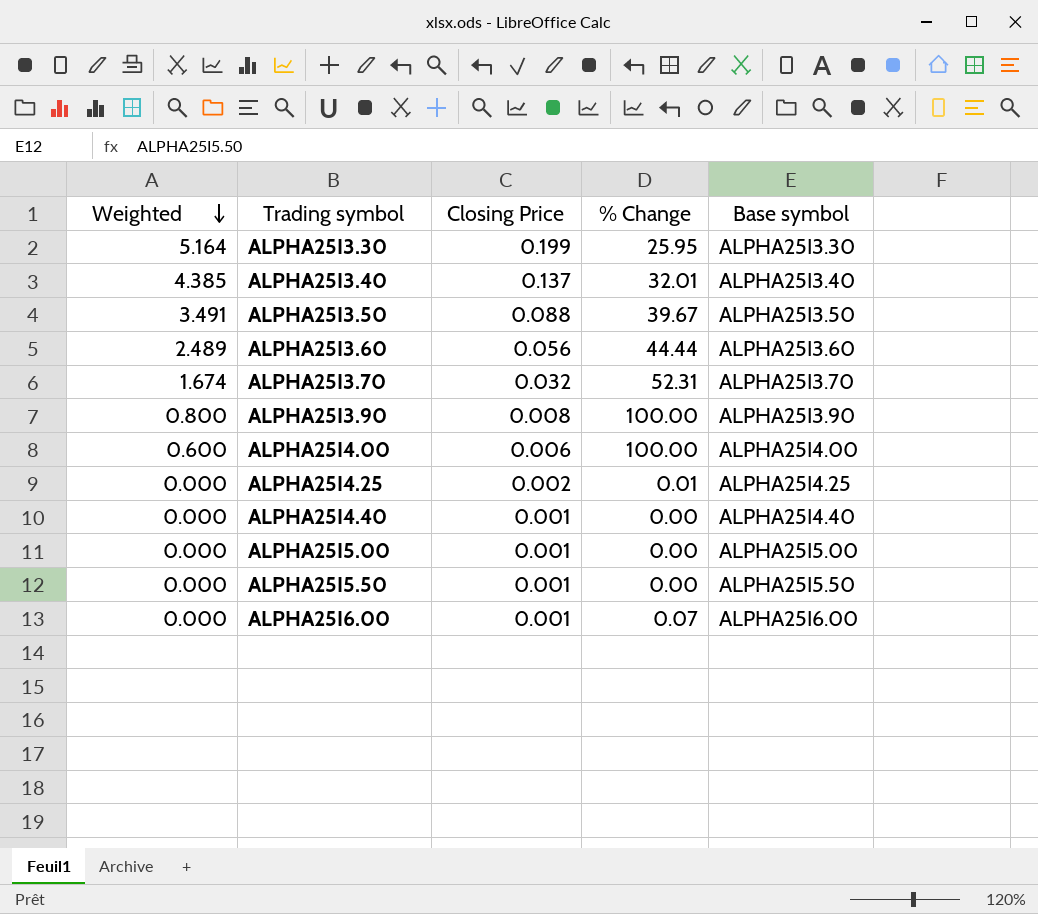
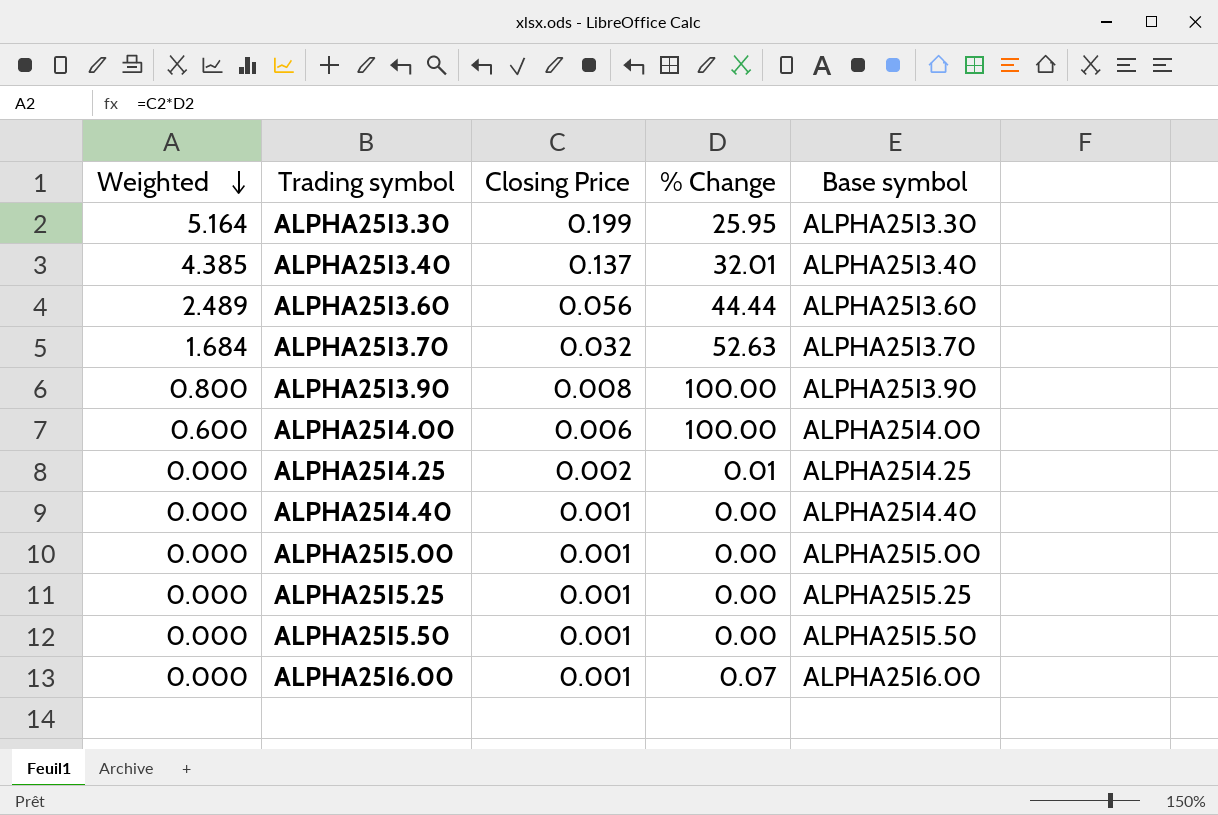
row ALPHA25I3.50: 3.491 | 0.088 | 39.67 | ALPHA25I3.50 -> none
ALPHA25I3.70 | Weighted: 1.674 -> 1.684
ALPHA25I3.70 | % Change: 52.31 -> 52.63
row ALPHA25I5.25: none -> 0.000 | 0.001 | 0.00 | ALPHA25I5.25

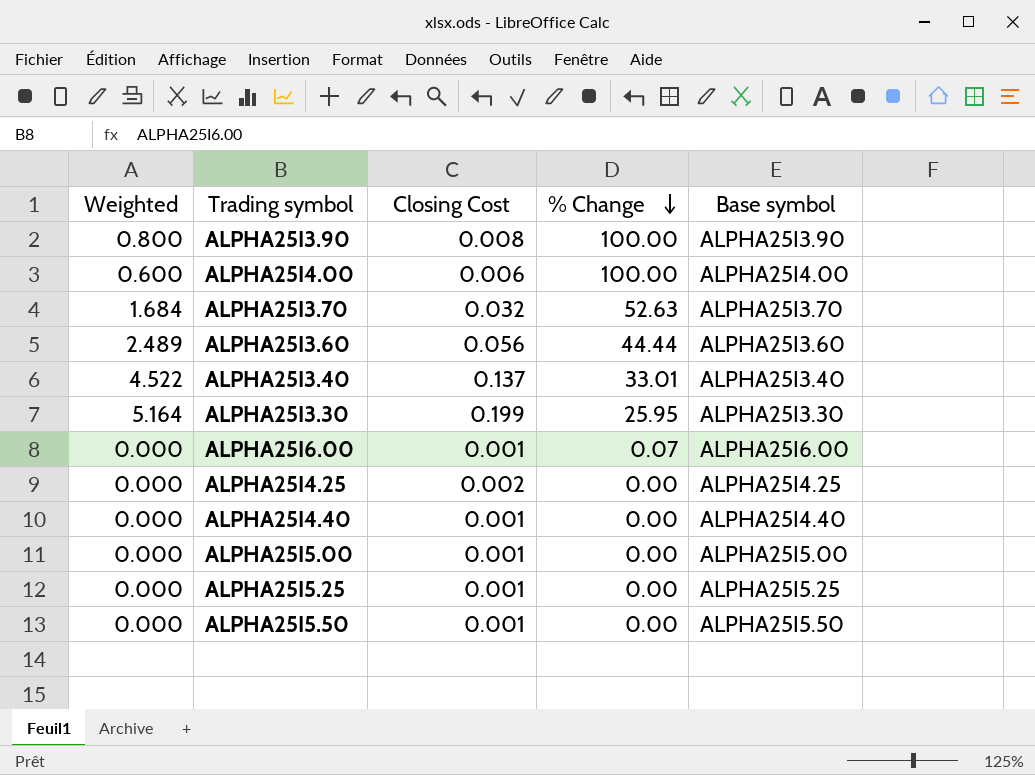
row order: Weighted descending -> % Change descending
column name: Closing Price -> Closing Cost
ALPHA25I3.40 | Weighted: 4.385 -> 4.522
ALPHA25I3.40 | % Change: 32.01 -> 33.01
ALPHA25I4.25 | % Change: 0.01 -> 0.00

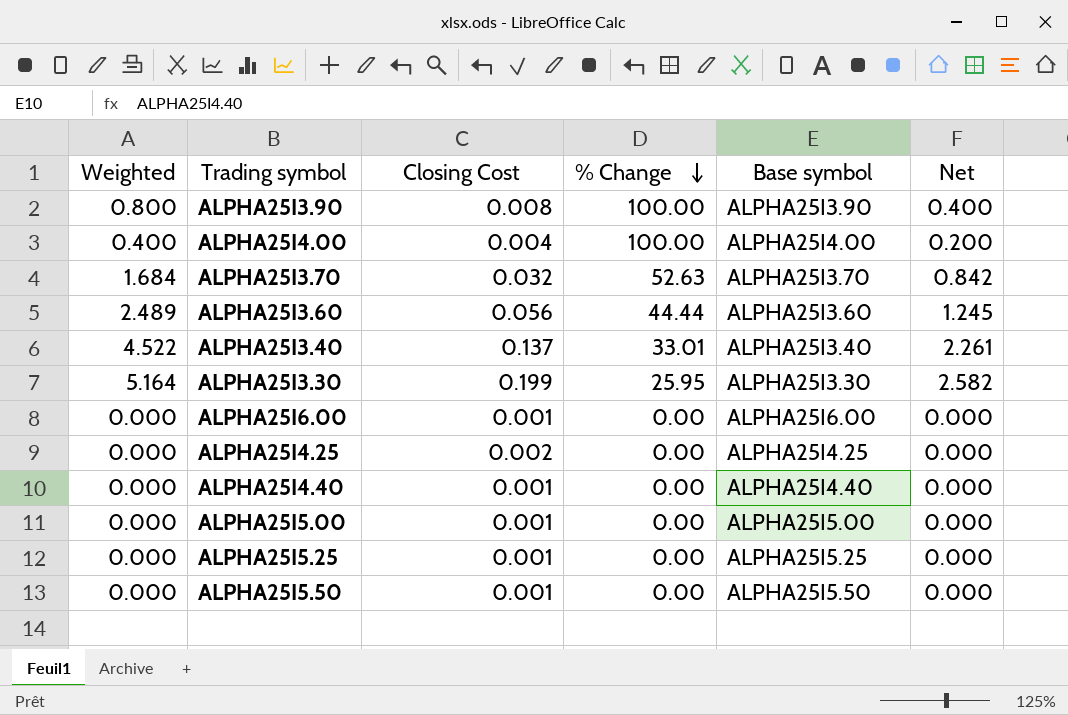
column Net | formula: none -> [Weighted] * 0.5
ALPHA25I4.00 | Weighted: 0.600 -> 0.400
ALPHA25I4.00 | Closing Cost: 0.006 -> 0.004
ALPHA25I6.00 | % Change: 0.07 -> 0.00

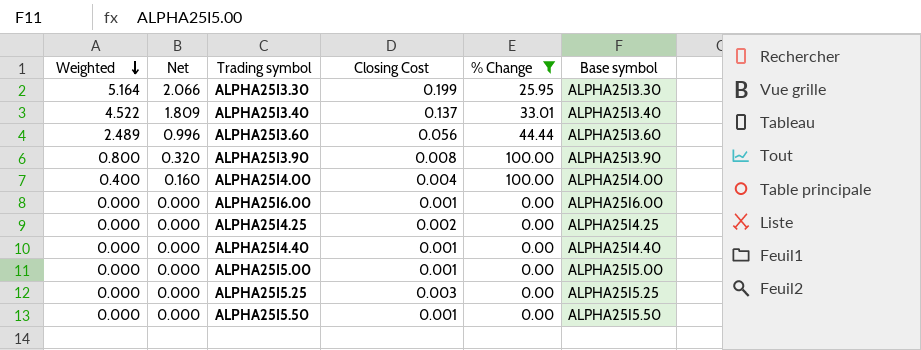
filter: none -> % Change != 52.63
row order: % Change descending -> Weighted descending
column Net | formula: [Weighted] * 0.5 -> [Weighted] * 0.4
column Net | position: 6 -> 2
ALPHA25I5.25 | Closing Cost: 0.001 -> 0.003

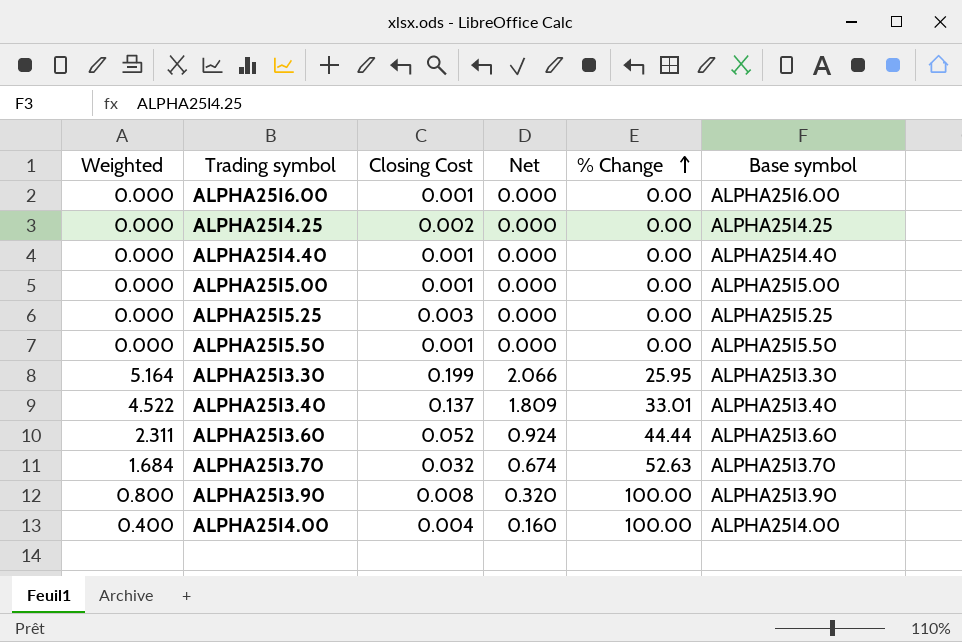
filter: % Change != 52.63 -> none
row order: Weighted descending -> % Change ascending
column Net | position: 2 -> 4
ALPHA25I3.60 | Weighted: 2.489 -> 2.311
ALPHA25I3.60 | Closing Cost: 0.056 -> 0.052
ALPHA25I3.60 | Net: 0.996 -> 0.924

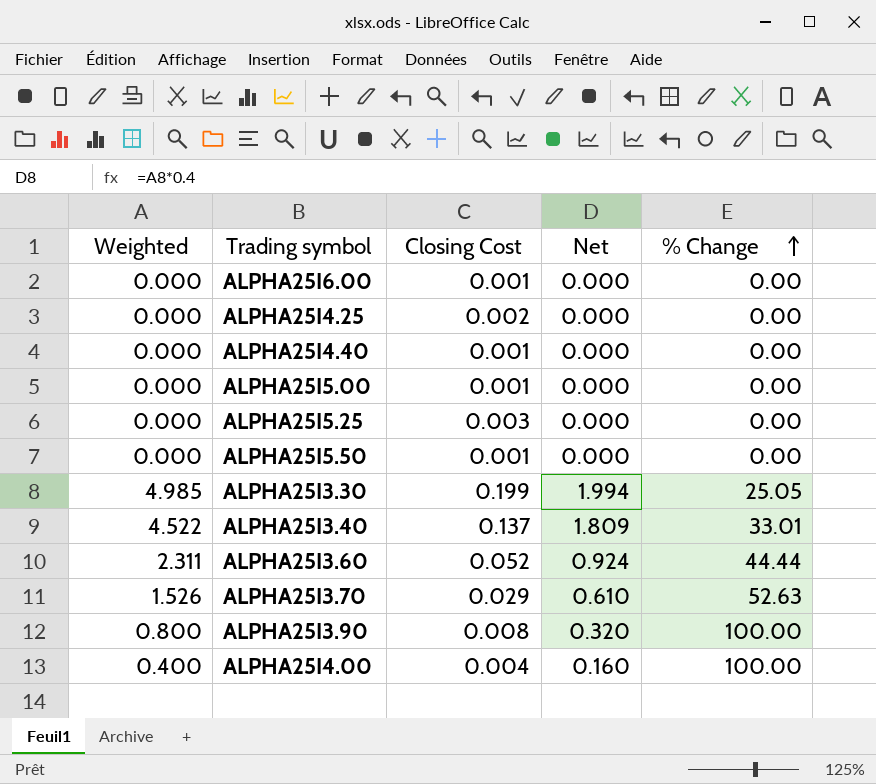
column Base symbol | position: 6 -> none
ALPHA25I3.30 | Weighted: 5.164 -> 4.985
ALPHA25I3.30 | Net: 2.066 -> 1.994
ALPHA25I3.30 | % Change: 25.95 -> 25.05
ALPHA25I3.70 | Weighted: 1.684 -> 1.526
ALPHA25I3.70 | Closing Cost: 0.032 -> 0.029
ALPHA25I3.70 | Net: 0.674 -> 0.610

